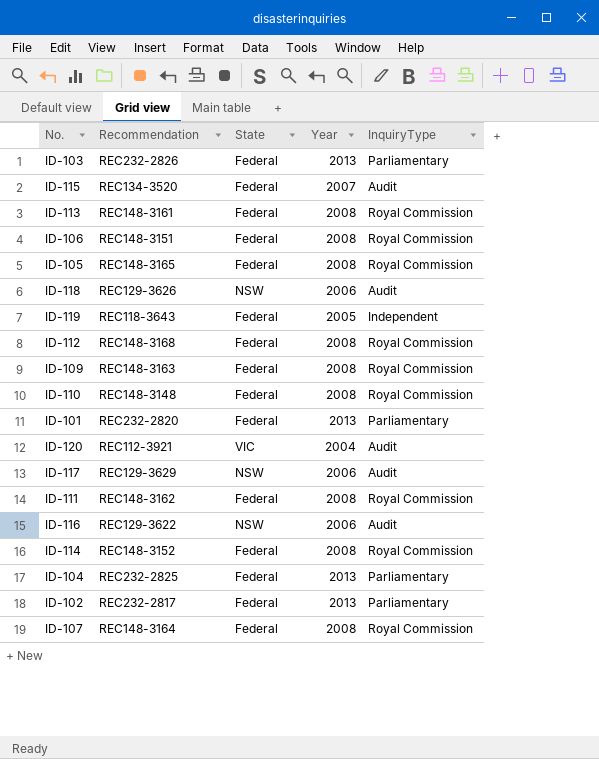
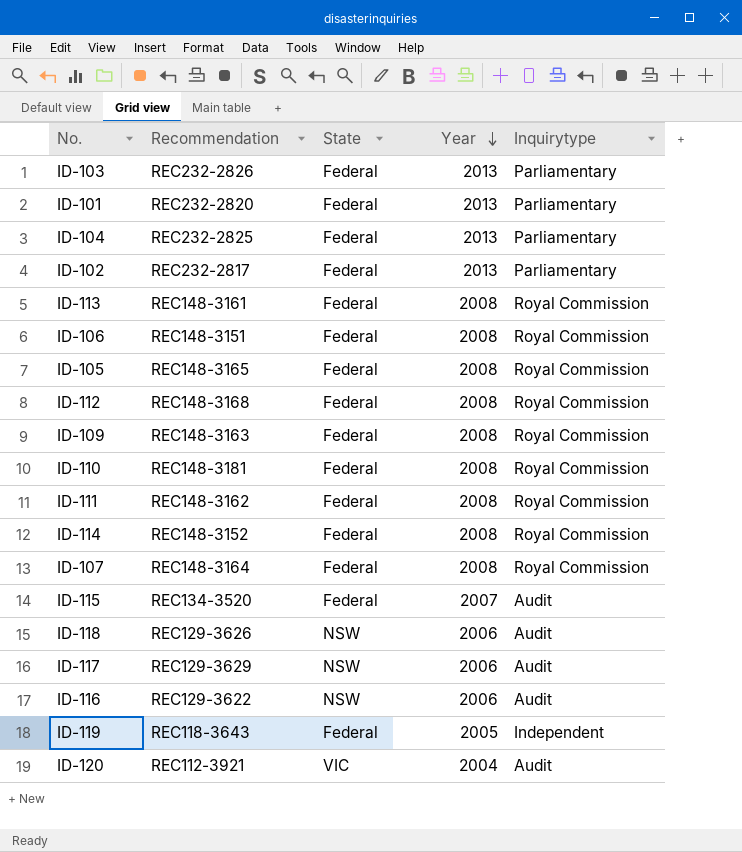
row order: none -> Year descending
column name: InquiryType -> Inquirytype
ID-110 | Recommendation: REC148-3148 -> REC148-3181

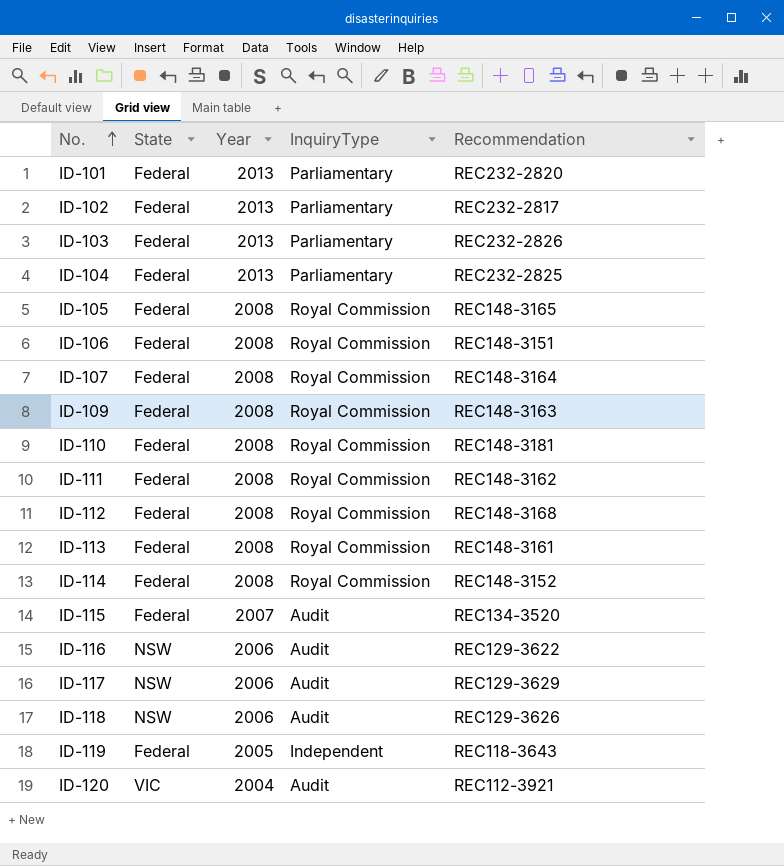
row order: Year descending -> No. ascending
column name: Inquirytype -> InquiryType
column Recommendation | position: 2 -> 5

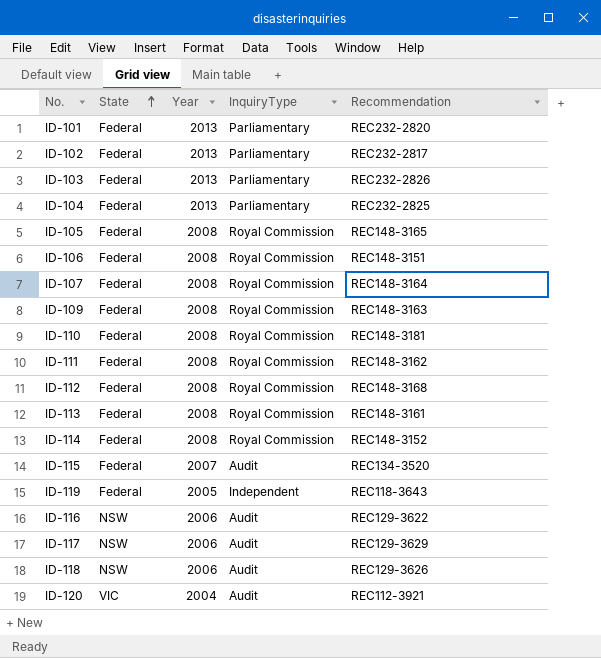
row order: No. ascending -> State ascending

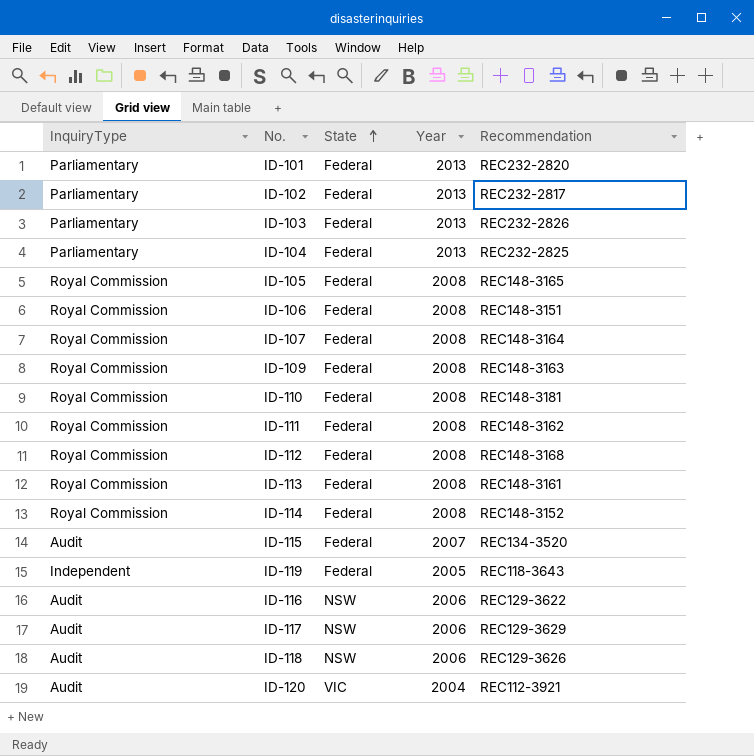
column InquiryType | position: 4 -> 1

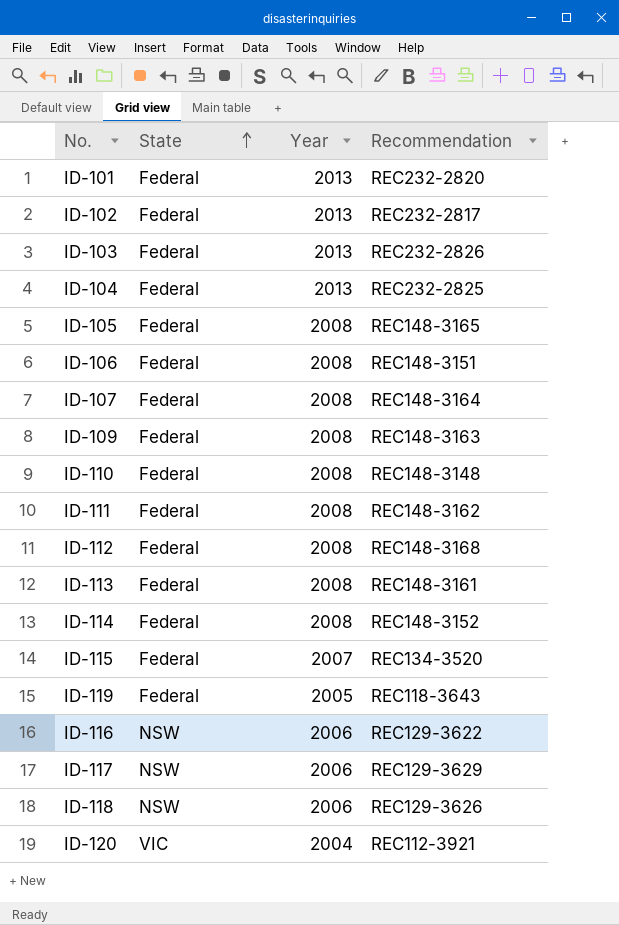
column InquiryType | position: 1 -> none
ID-110 | Recommendation: REC148-3181 -> REC148-3148

